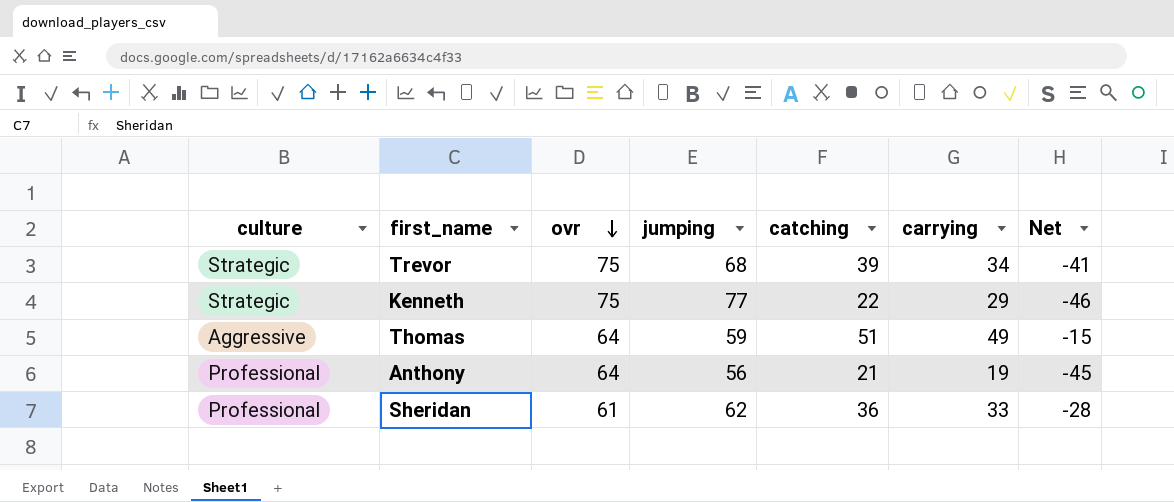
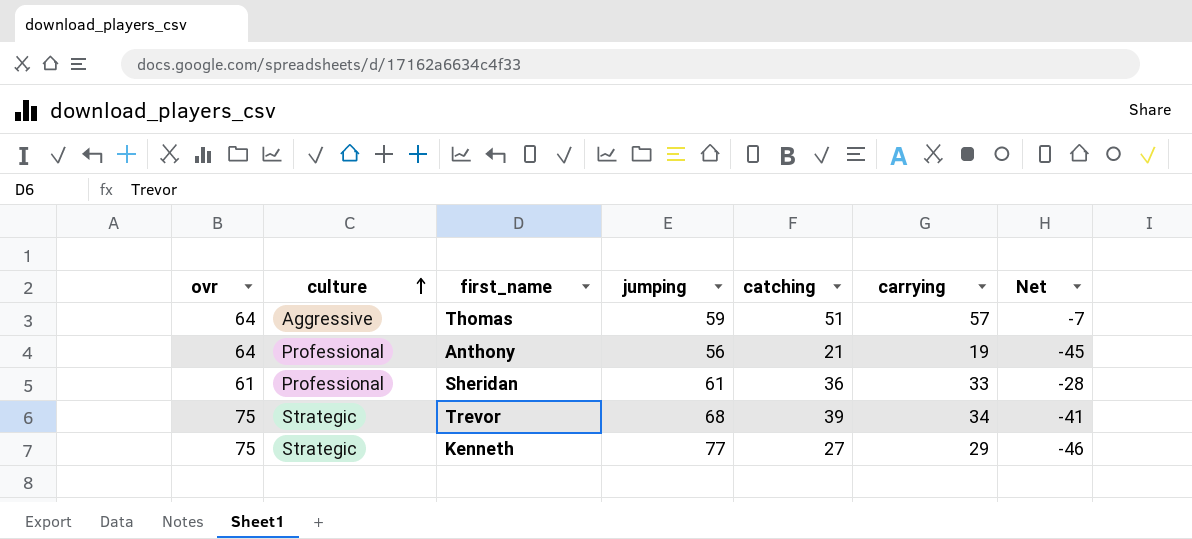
row order: ovr descending -> culture ascending
column ovr | position: 3 -> 1
Thomas | carrying: 49 -> 57
Thomas | Net: -15 -> -7
Sheridan | jumping: 62 -> 61
Kenneth | catching: 22 -> 27

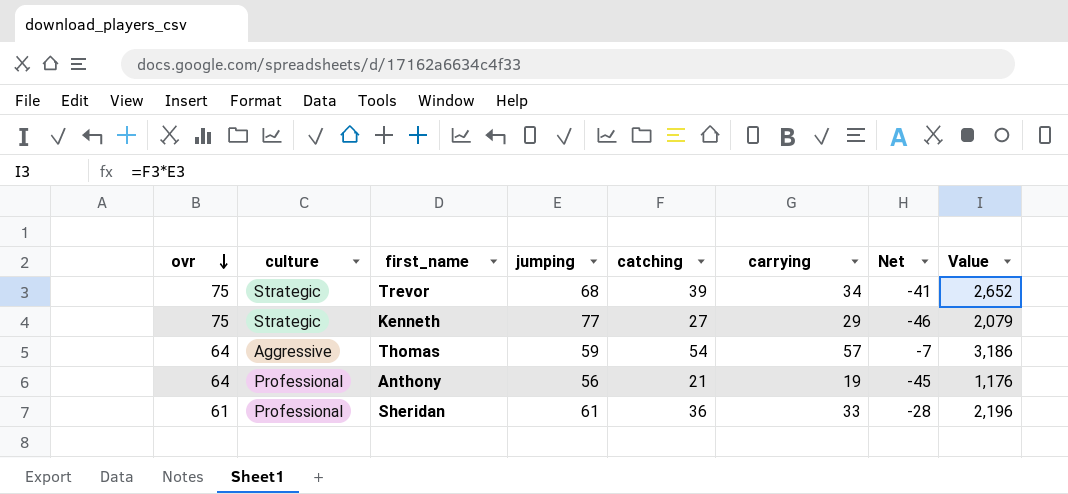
row order: culture ascending -> ovr descending
column Value | formula: none -> [jumping] * [catching]
Thomas | catching: 51 -> 54

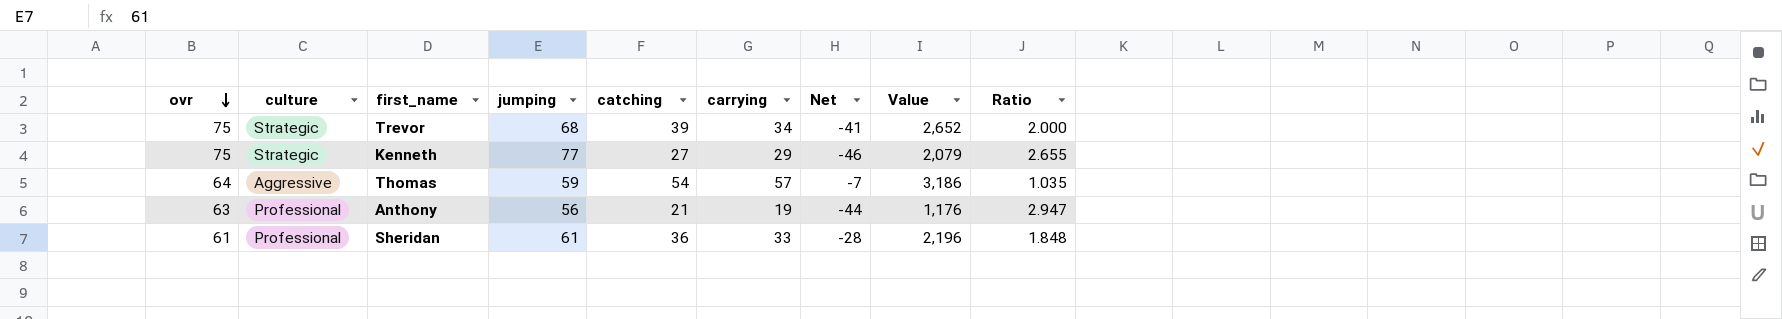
column Ratio | formula: none -> [jumping] / [carrying]
Anthony | ovr: 64 -> 63
Anthony | Net: -45 -> -44

